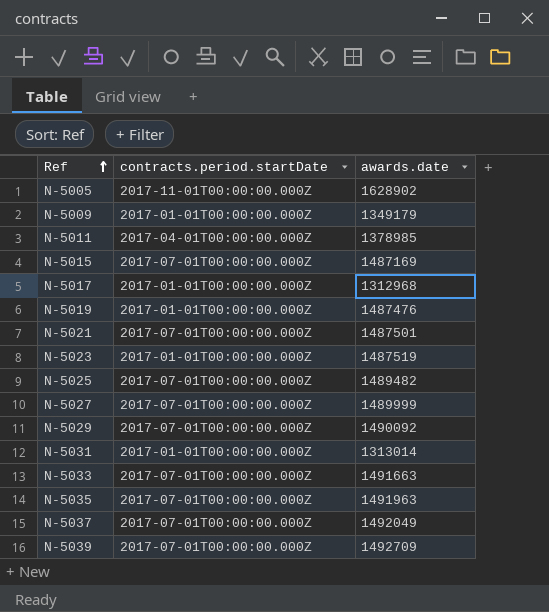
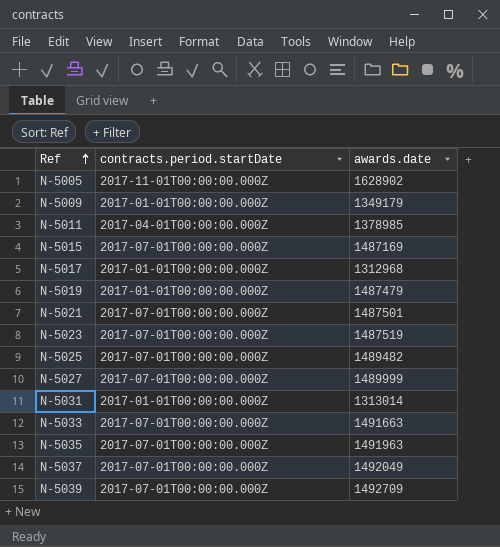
row N-5029: 2017-07-01T00:00:00.000Z | 1490092 -> none
N-5019 | awards.date: 1487476 -> 1487479
N-5023 | contracts.period.startDate: 2017-01-01T00:00:00.000Z -> 2017-07-01T00:00:00.000Z

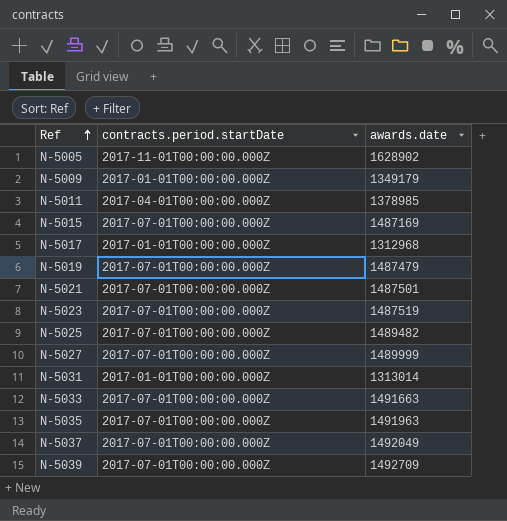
N-5019 | contracts.period.startDate: 2017-01-01T00:00:00.000Z -> 2017-07-01T00:00:00.000Z

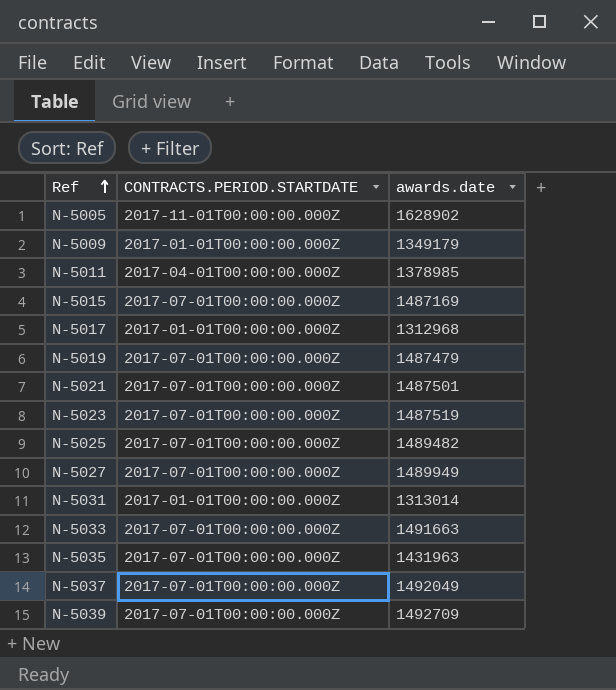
column name: contracts.period.startDate -> CONTRACTS.PERIOD.STARTDATE
N-5027 | awards.date: 1489999 -> 1489949
N-5035 | awards.date: 1491963 -> 1431963

